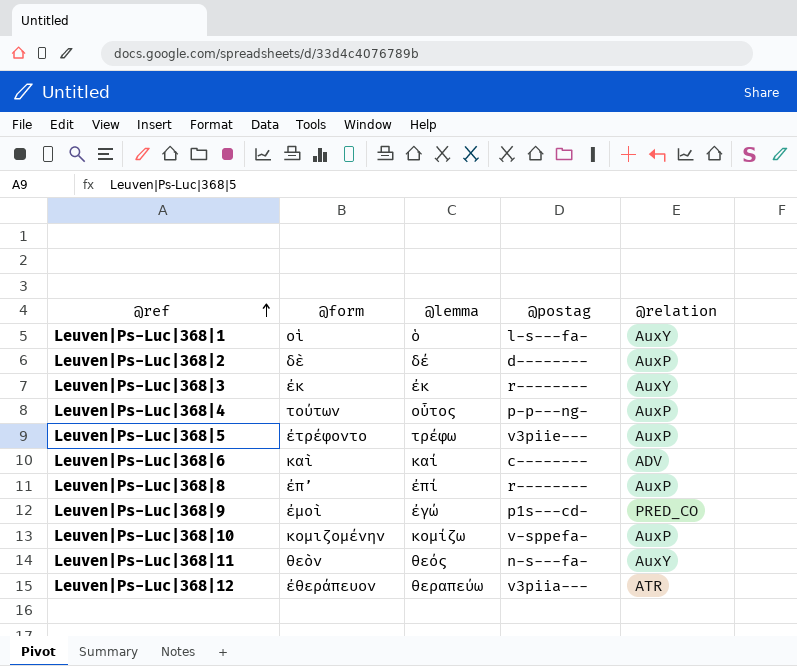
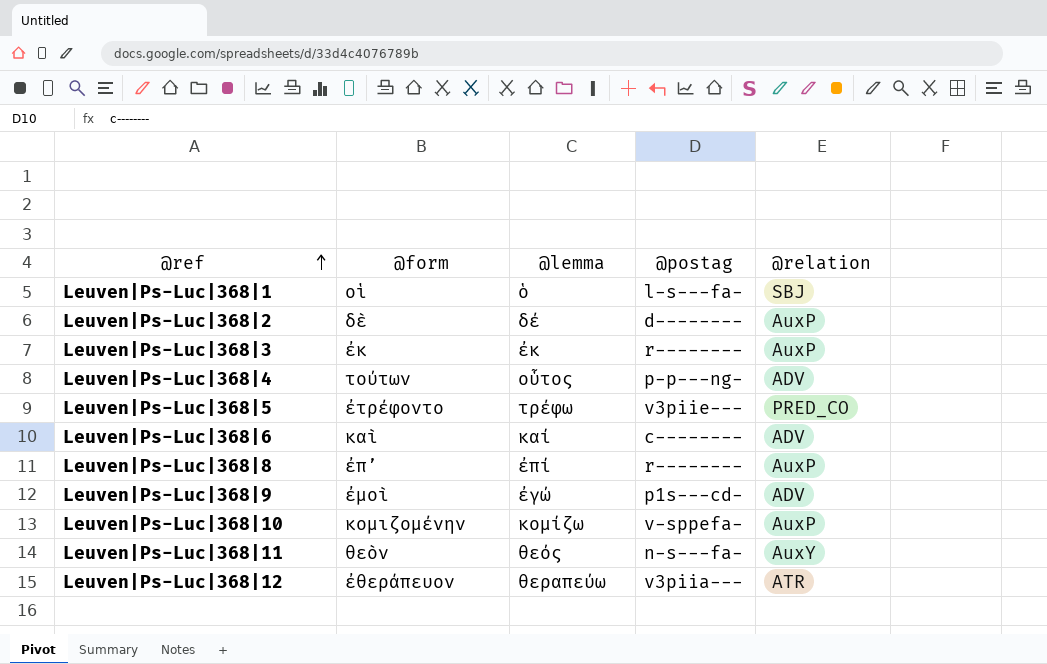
Leuven|Ps-Luc|368|1 | @relation: AuxY -> SBJ
Leuven|Ps-Luc|368|3 | @relation: AuxY -> AuxP
Leuven|Ps-Luc|368|4 | @relation: AuxP -> ADV
Leuven|Ps-Luc|368|5 | @relation: AuxP -> PRED_CO
Leuven|Ps-Luc|368|9 | @relation: PRED_CO -> ADV

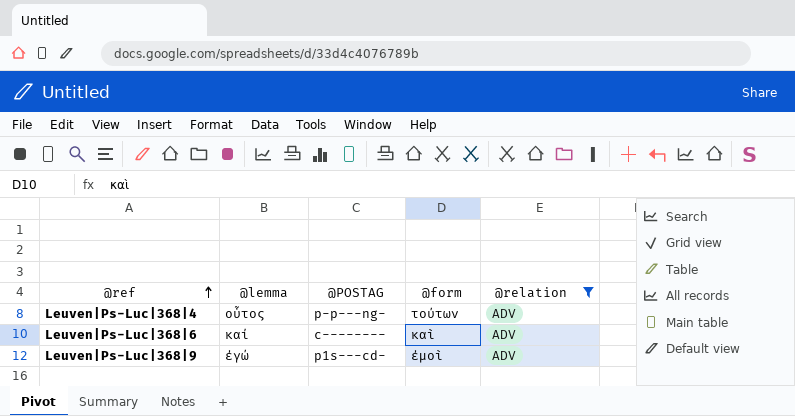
filter: none -> @relation = ADV
column name: @postag -> @POSTAG
column @form | position: 2 -> 4

